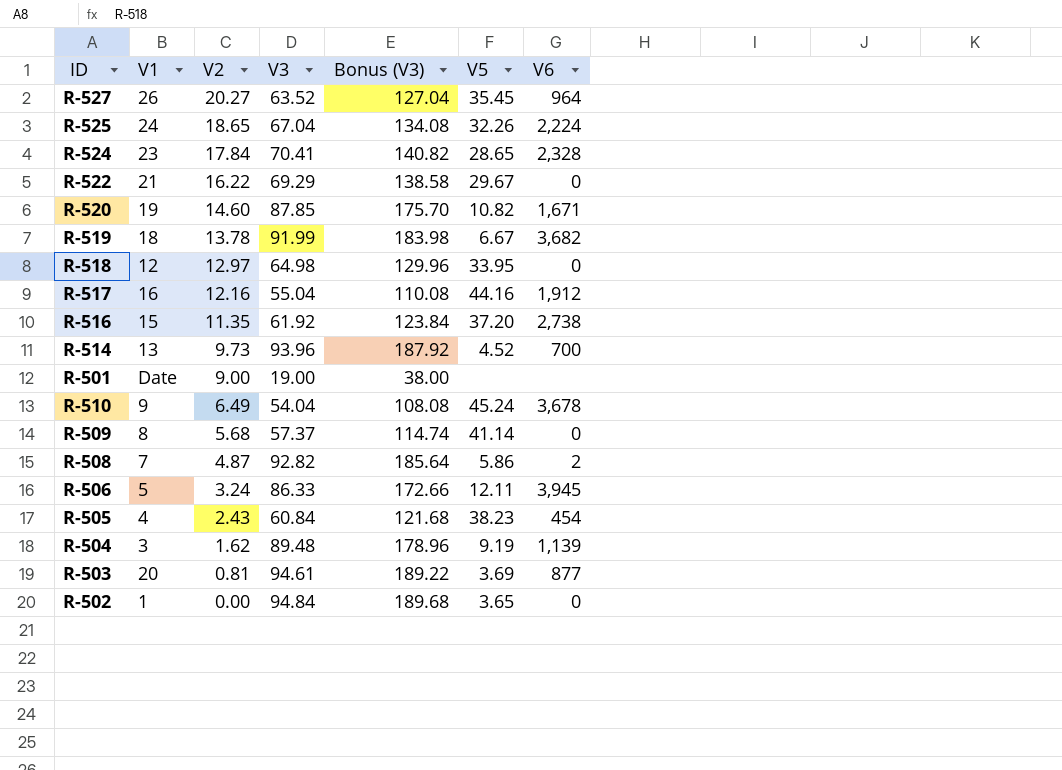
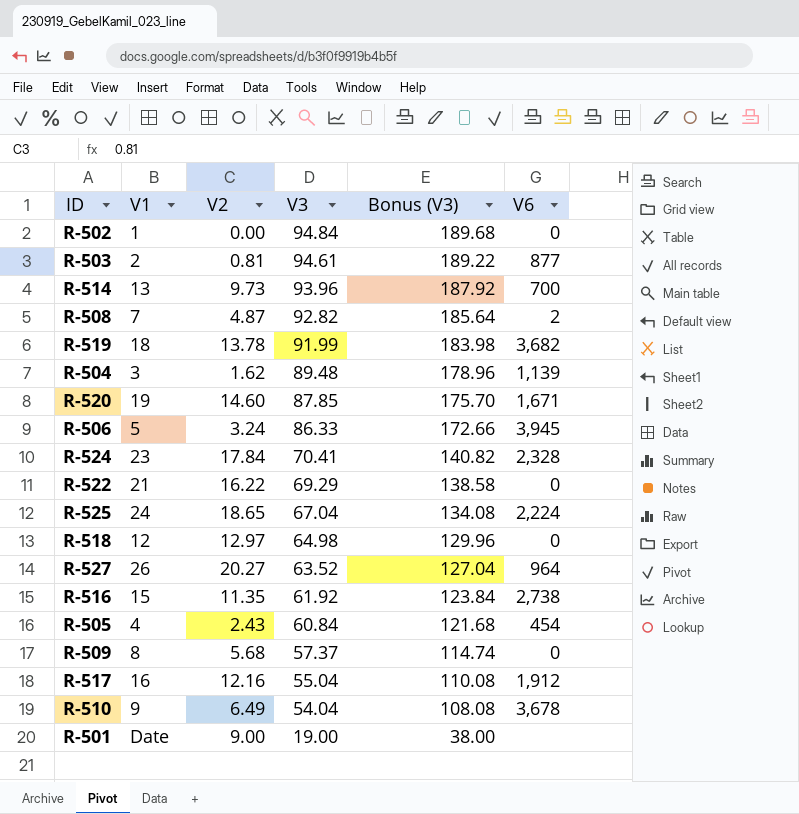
row order: V2 descending -> V3 descending
column V5 | position: 6 -> none
R-503 | V1: 20 -> 2

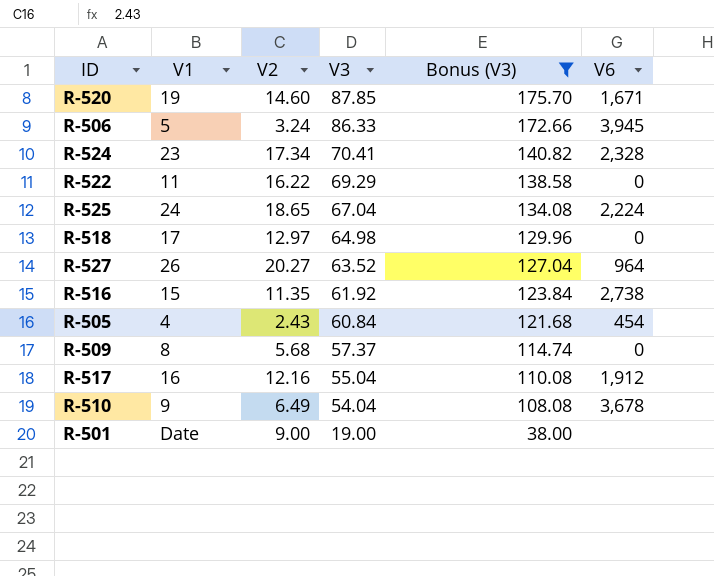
filter: none -> Bonus (V3) <= 175.70
R-524 | V2: 17.84 -> 17.34
R-522 | V1: 21 -> 11
R-518 | V1: 12 -> 17

